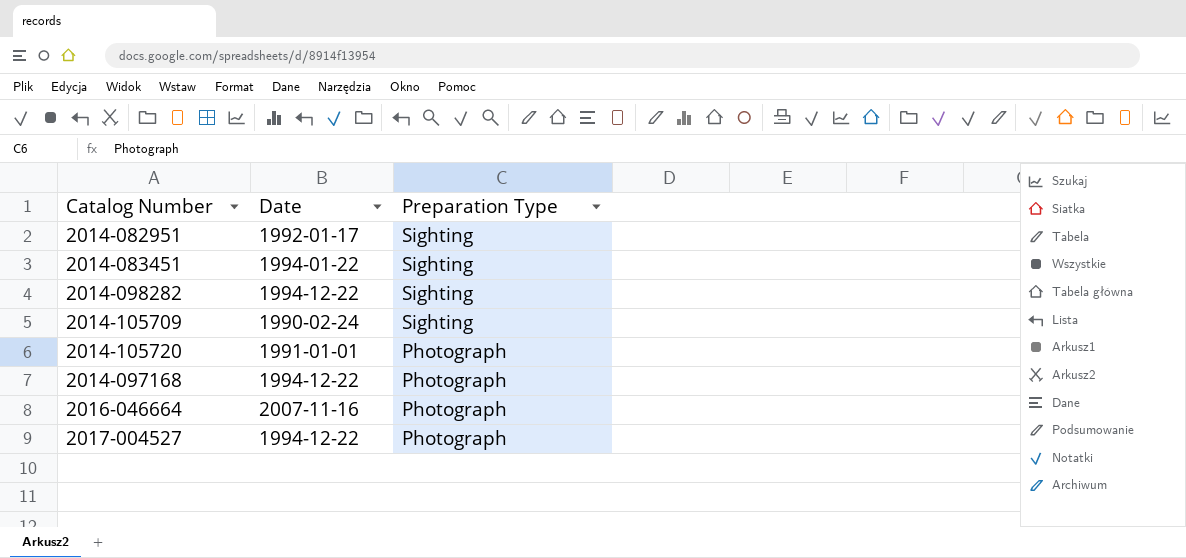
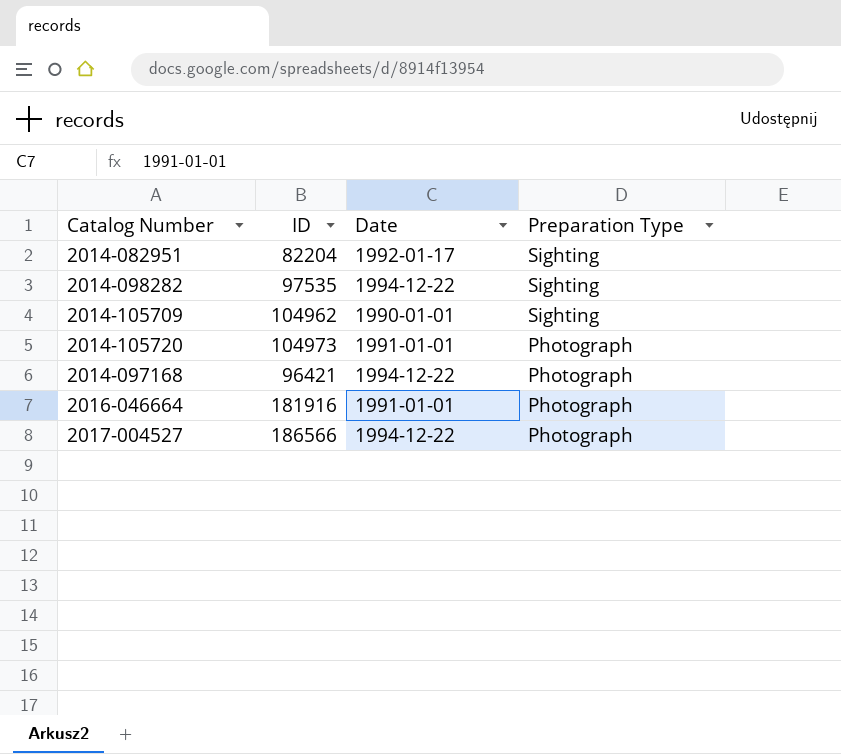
column ID | position: none -> 2
row 2014-083451: 1994-01-22 | Sighting -> none
2014-105709 | Date: 1990-02-24 -> 1990-01-01
2016-046664 | Date: 2007-11-16 -> 1991-01-01

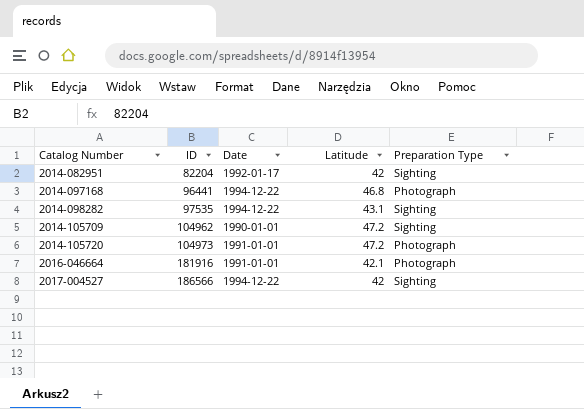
row order: Preparation Type descending -> Catalog Number ascending
column Latitude | position: none -> 4
2014-097168 | ID: 96421 -> 96441
2017-004527 | Preparation Type: Photograph -> Sighting

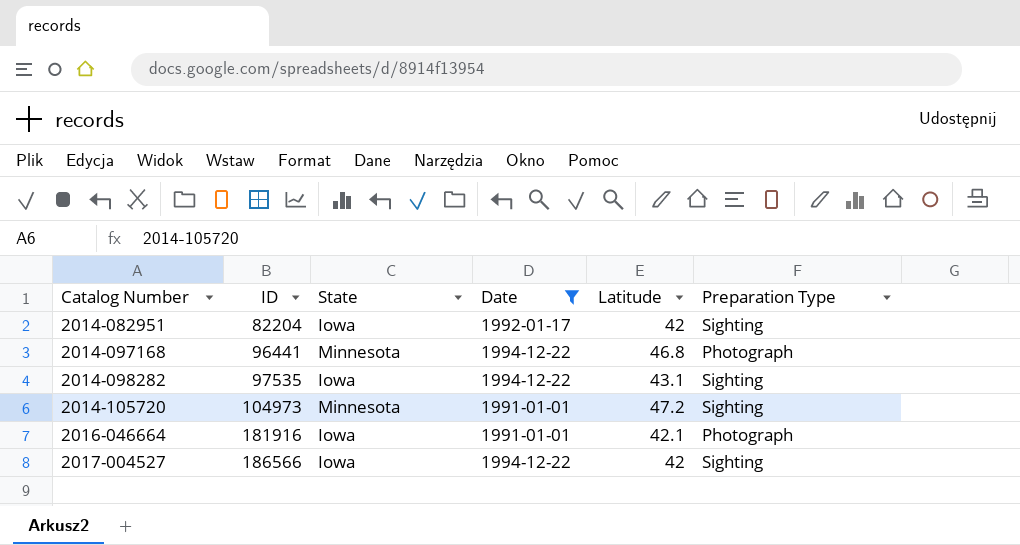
filter: none -> Date != 1990-01-01
column State | position: none -> 3
2014-105720 | Preparation Type: Photograph -> Sighting

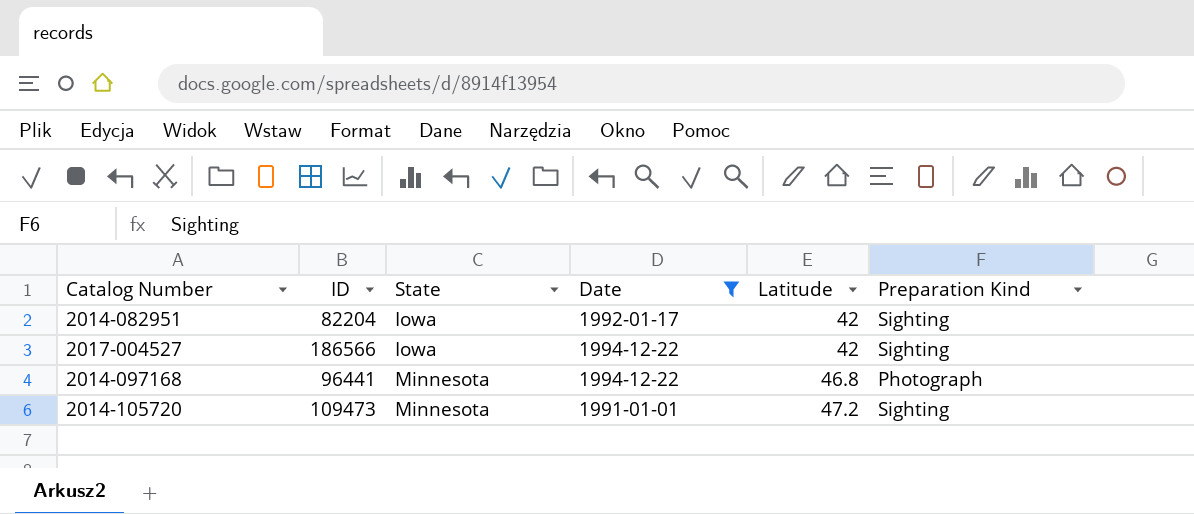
row order: Catalog Number ascending -> State ascending
column name: Preparation Type -> Preparation Kind
row 2014-098282: 97535 | Iowa | 1994-12-22 | 43.1 | Sighting -> none
row 2016-046664: 181916 | Iowa | 1991-01-01 | 42.1 | Photograph -> none
2014-105720 | ID: 104973 -> 109473

